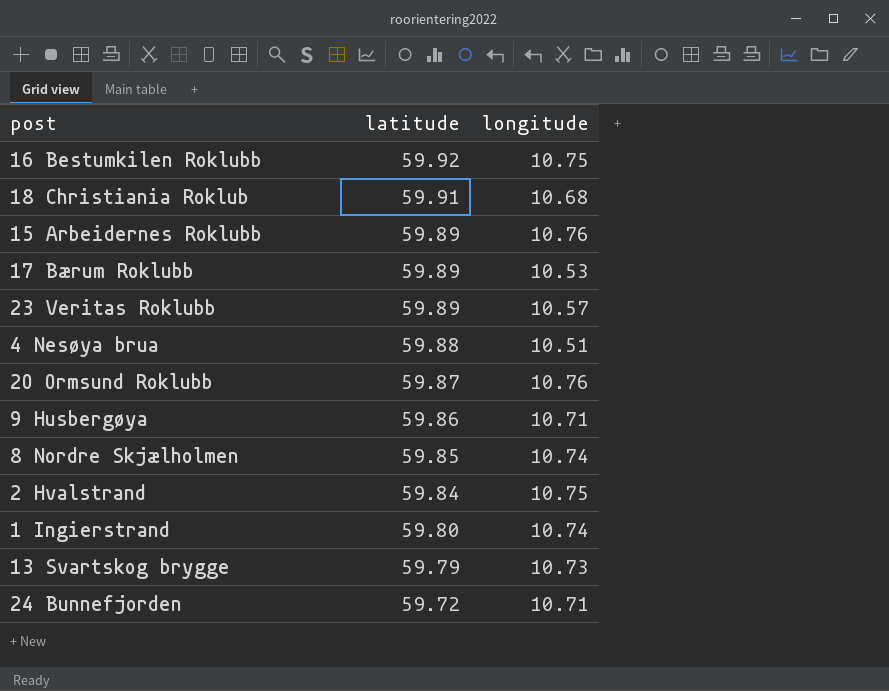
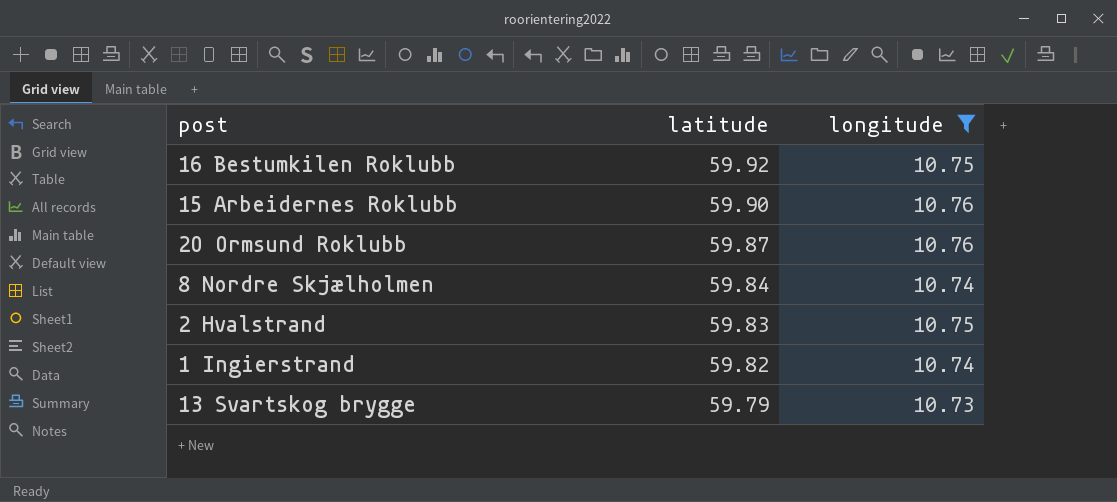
filter: none -> longitude >= 10.73
15 Arbeidernes Roklubb | latitude: 59.89 -> 59.90
8 Nordre Skjælholmen | latitude: 59.85 -> 59.84
2 Hvalstrand | latitude: 59.84 -> 59.83
1 Ingierstrand | latitude: 59.80 -> 59.82

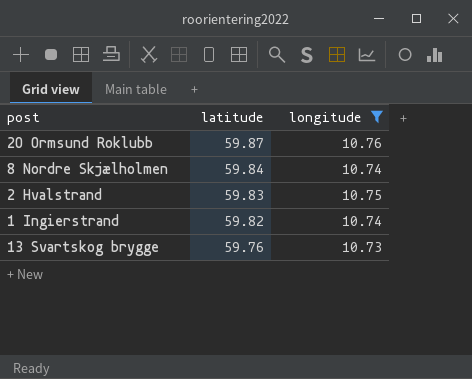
row 16 Bestumkilen Roklubb: 59.92 | 10.75 -> none
row 15 Arbeidernes Roklubb: 59.90 | 10.76 -> none
13 Svartskog brygge | latitude: 59.79 -> 59.76

